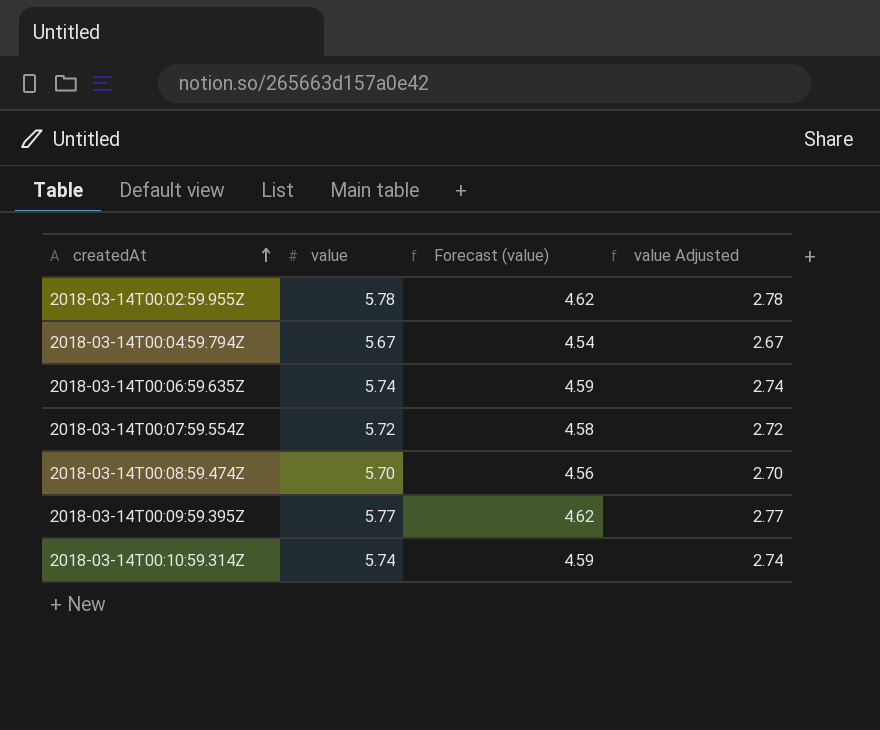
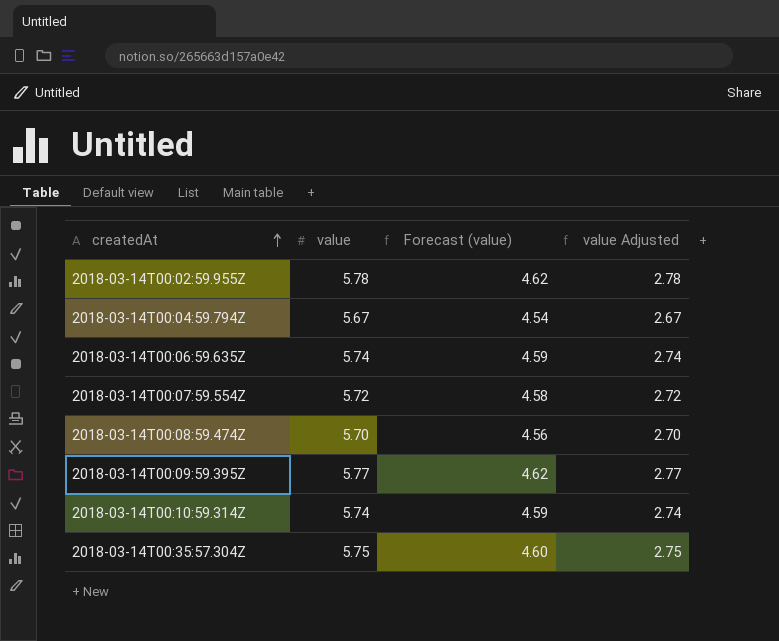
row 2018-03-14T00:35:57.304Z: none -> 5.75 | 4.60 | 2.75

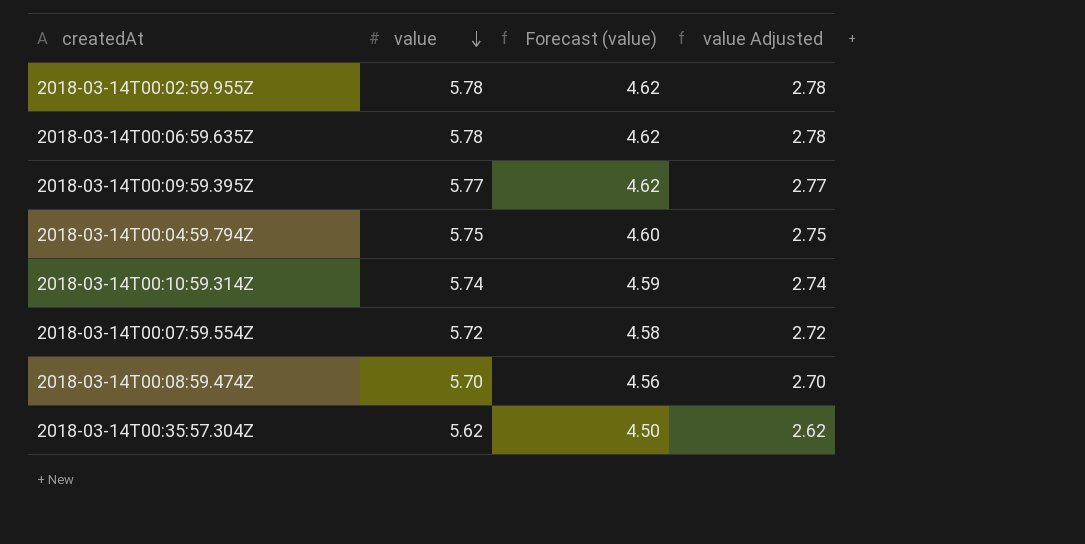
row order: createdAt ascending -> value descending
2018-03-14T00:06:59.635Z | value: 5.74 -> 5.78
2018-03-14T00:06:59.635Z | Forecast (value): 4.59 -> 4.62
2018-03-14T00:06:59.635Z | value Adjusted: 2.74 -> 2.78
2018-03-14T00:04:59.794Z | value: 5.67 -> 5.75
2018-03-14T00:04:59.794Z | Forecast (value): 4.54 -> 4.60
2018-03-14T00:04:59.794Z | value Adjusted: 2.67 -> 2.75
2018-03-14T00:35:57.304Z | value: 5.75 -> 5.62
2018-03-14T00:35:57.304Z | Forecast (value): 4.60 -> 4.50
2018-03-14T00:35:57.304Z | value Adjusted: 2.75 -> 2.62

